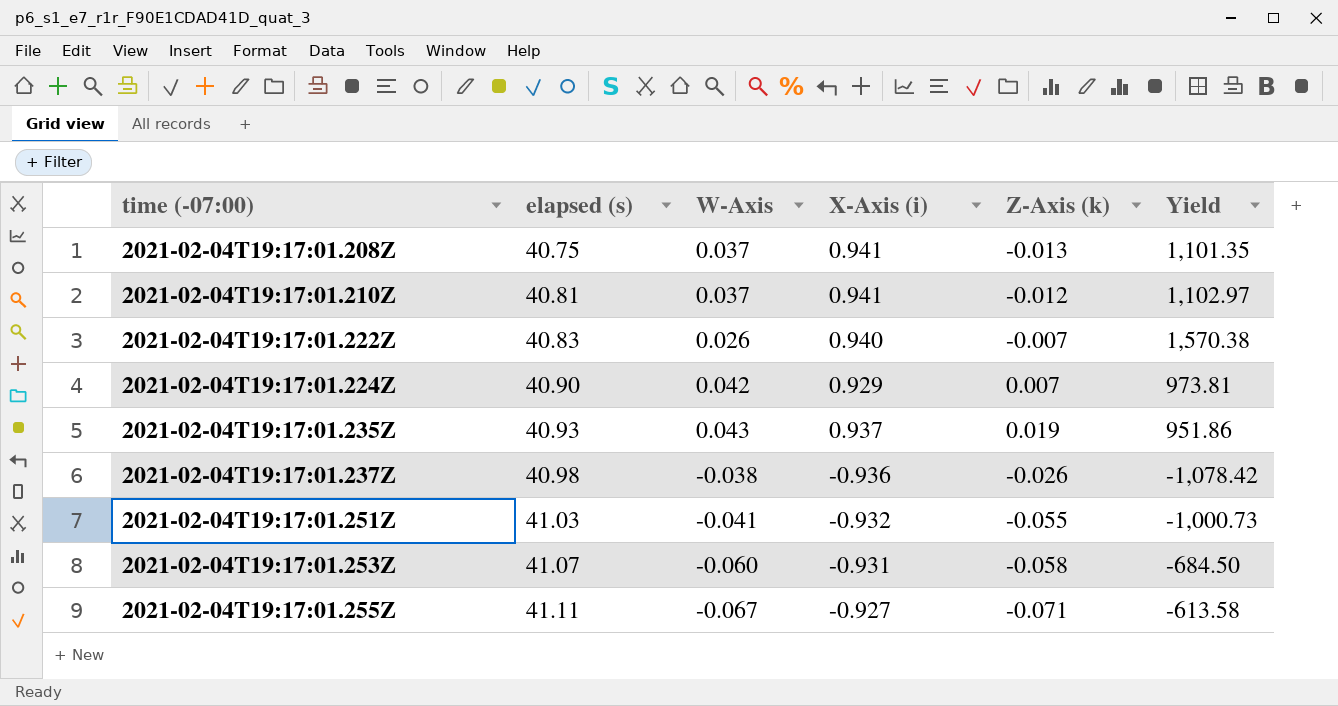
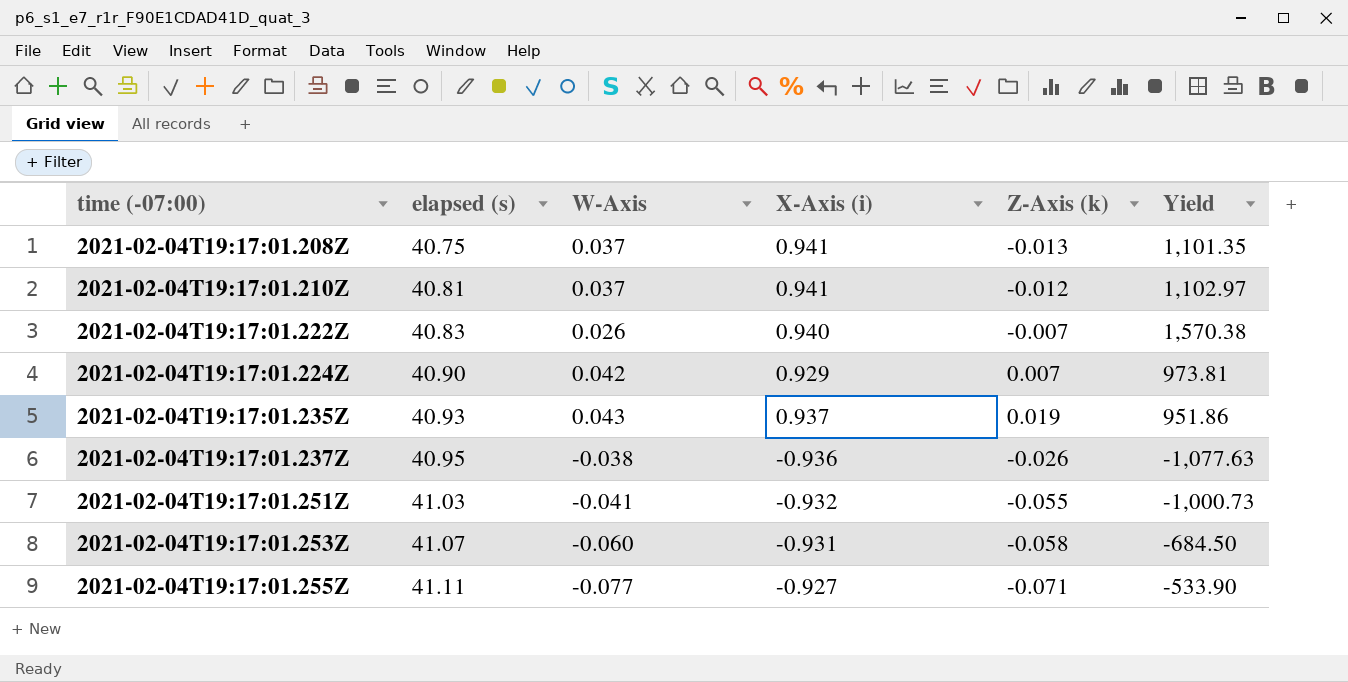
2021-02-04T19:17:01.237Z | elapsed (s): 40.98 -> 40.95
2021-02-04T19:17:01.237Z | Yield: -1,078.42 -> -1,077.63
2021-02-04T19:17:01.255Z | W-Axis: -0.067 -> -0.077
2021-02-04T19:17:01.255Z | Yield: -613.58 -> -533.90

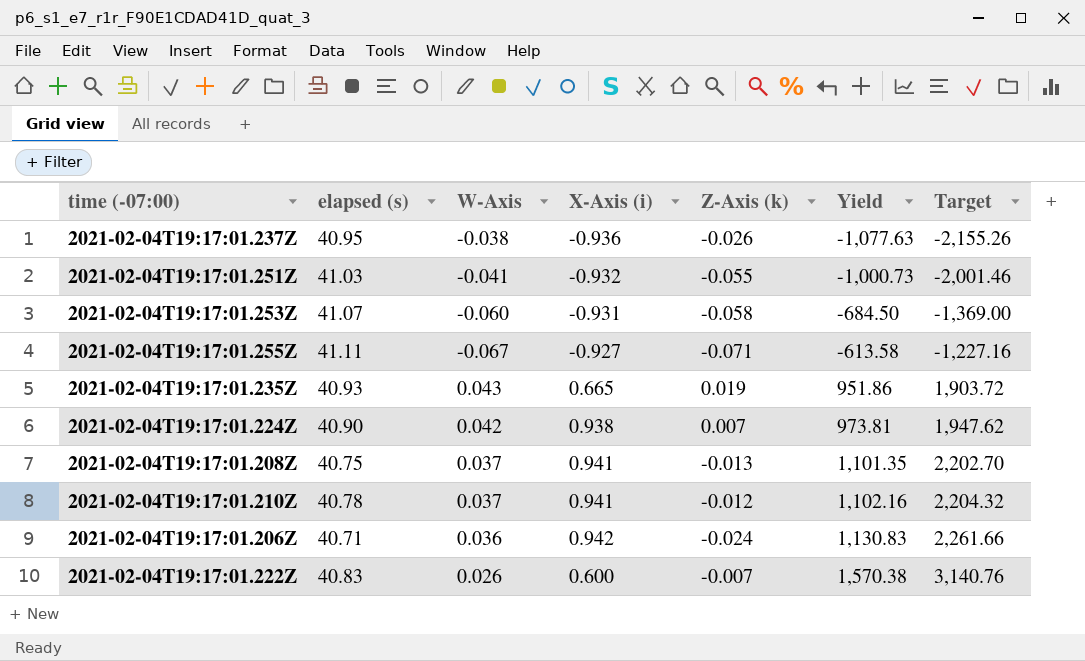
row order: time (-07:00) ascending -> Yield ascending
column Target | formula: none -> [Yield] * 2
2021-02-04T19:17:01.255Z | W-Axis: -0.077 -> -0.067
2021-02-04T19:17:01.255Z | Yield: -533.90 -> -613.58
2021-02-04T19:17:01.235Z | X-Axis (i): 0.937 -> 0.665
2021-02-04T19:17:01.224Z | X-Axis (i): 0.929 -> 0.938
2021-02-04T19:17:01.210Z | elapsed (s): 40.81 -> 40.78
2021-02-04T19:17:01.210Z | Yield: 1,102.97 -> 1,102.16
row 2021-02-04T19:17:01.206Z: none -> 40.71 | 0.036 | 0.942 | -0.024 | 1,130.83 | 2,261.66
2021-02-04T19:17:01.222Z | X-Axis (i): 0.940 -> 0.600

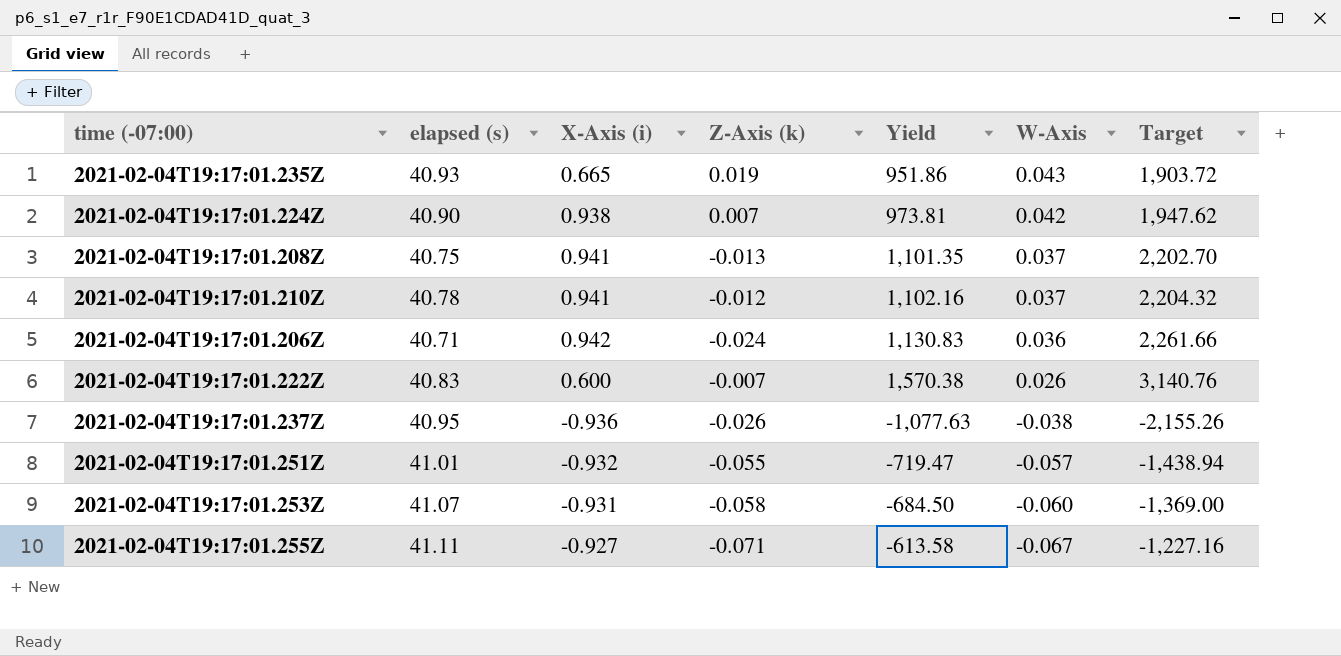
row order: Yield ascending -> W-Axis descending
column W-Axis | position: 3 -> 6
2021-02-04T19:17:01.251Z | elapsed (s): 41.03 -> 41.01
2021-02-04T19:17:01.251Z | Yield: -1,000.73 -> -719.47
2021-02-04T19:17:01.251Z | W-Axis: -0.041 -> -0.057
2021-02-04T19:17:01.251Z | Target: -2,001.46 -> -1,438.94

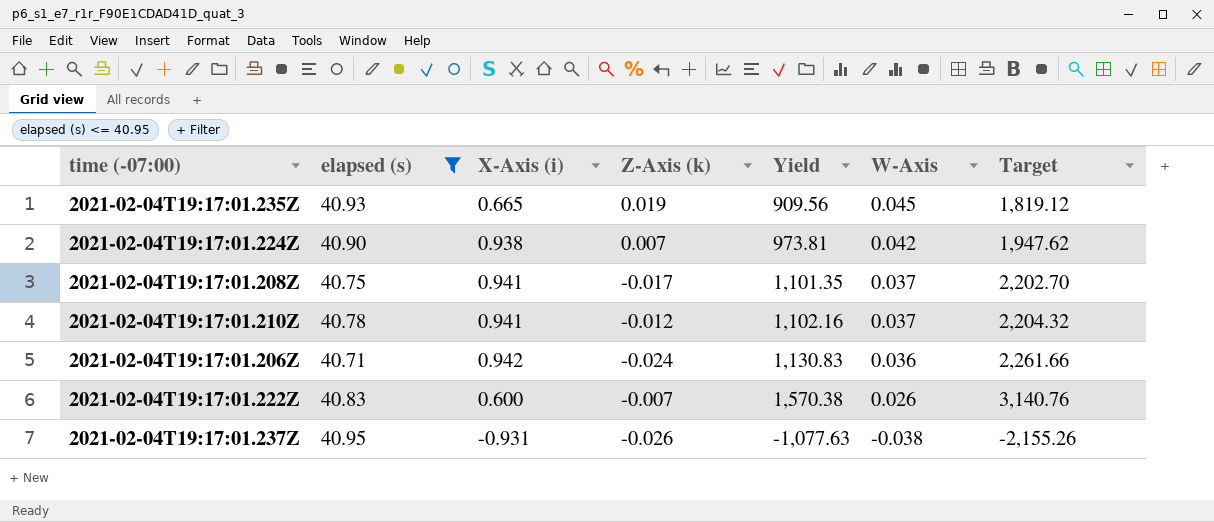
filter: none -> elapsed (s) <= 40.95
2021-02-04T19:17:01.235Z | Yield: 951.86 -> 909.56
2021-02-04T19:17:01.235Z | W-Axis: 0.043 -> 0.045
2021-02-04T19:17:01.235Z | Target: 1,903.72 -> 1,819.12
2021-02-04T19:17:01.208Z | Z-Axis (k): -0.013 -> -0.017
2021-02-04T19:17:01.237Z | X-Axis (i): -0.936 -> -0.931

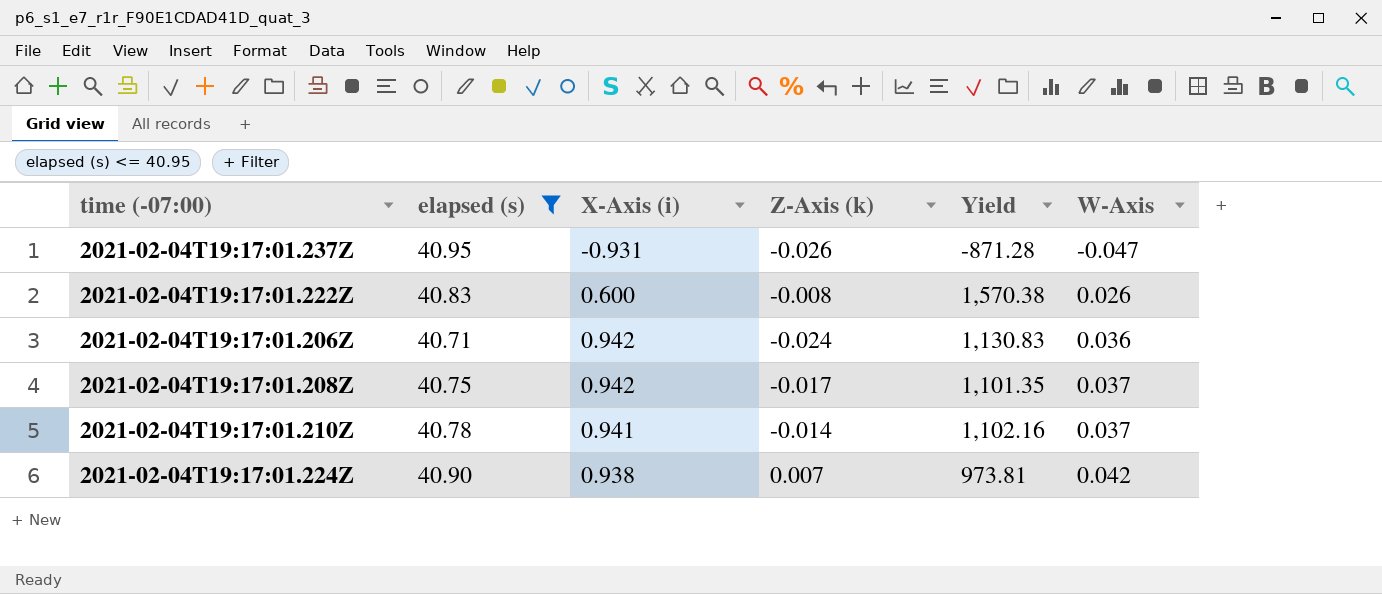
row order: W-Axis descending -> W-Axis ascending
column Target | formula: [Yield] * 2 -> none
row 2021-02-04T19:17:01.235Z: 40.93 | 0.665 | 0.019 | 909.56 | 0.045 | 1,819.12 -> none
2021-02-04T19:17:01.237Z | Yield: -1,077.63 -> -871.28
2021-02-04T19:17:01.237Z | W-Axis: -0.038 -> -0.047
2021-02-04T19:17:01.222Z | Z-Axis (k): -0.007 -> -0.008
2021-02-04T19:17:01.208Z | X-Axis (i): 0.941 -> 0.942
2021-02-04T19:17:01.210Z | Z-Axis (k): -0.012 -> -0.014

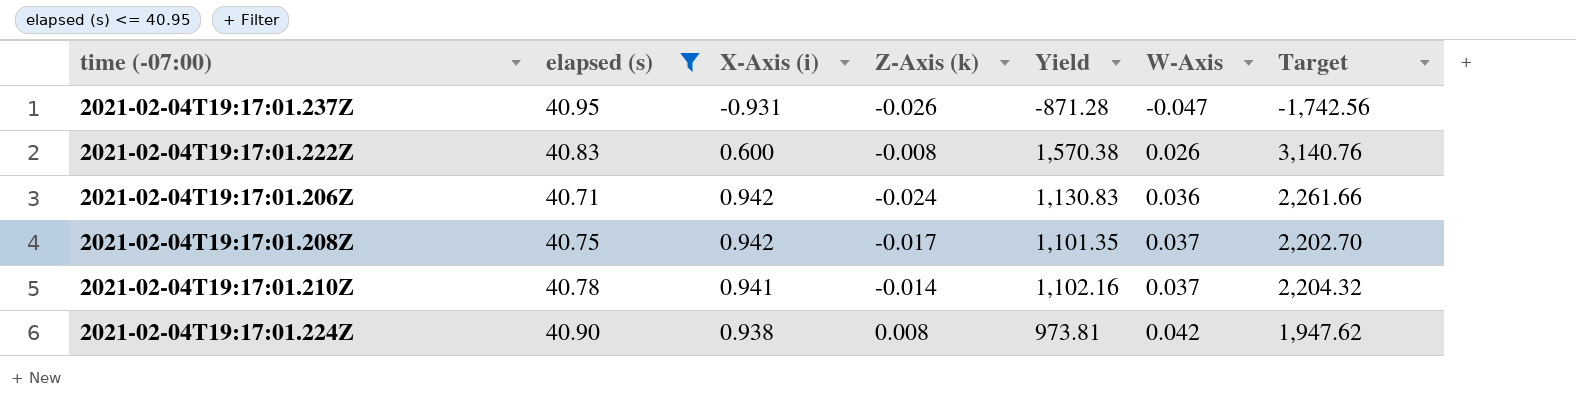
column Target | formula: none -> [Yield] * 2
2021-02-04T19:17:01.224Z | Z-Axis (k): 0.007 -> 0.008

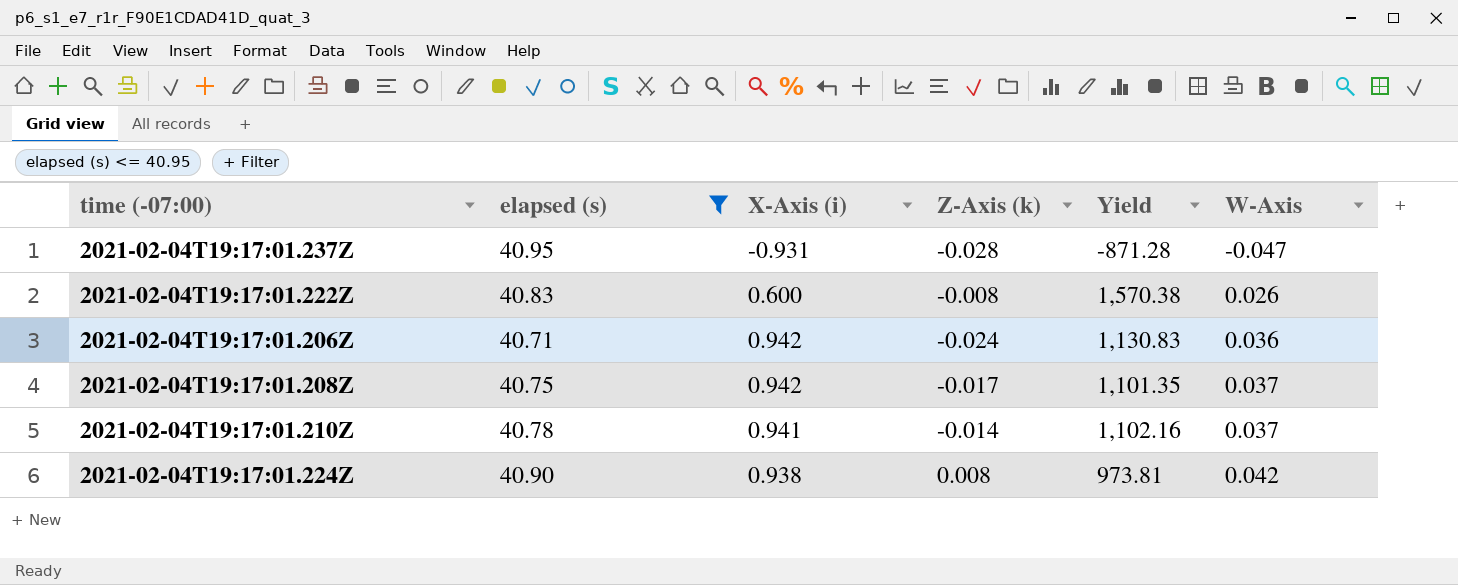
column Target | formula: [Yield] * 2 -> none
2021-02-04T19:17:01.237Z | Z-Axis (k): -0.026 -> -0.028

